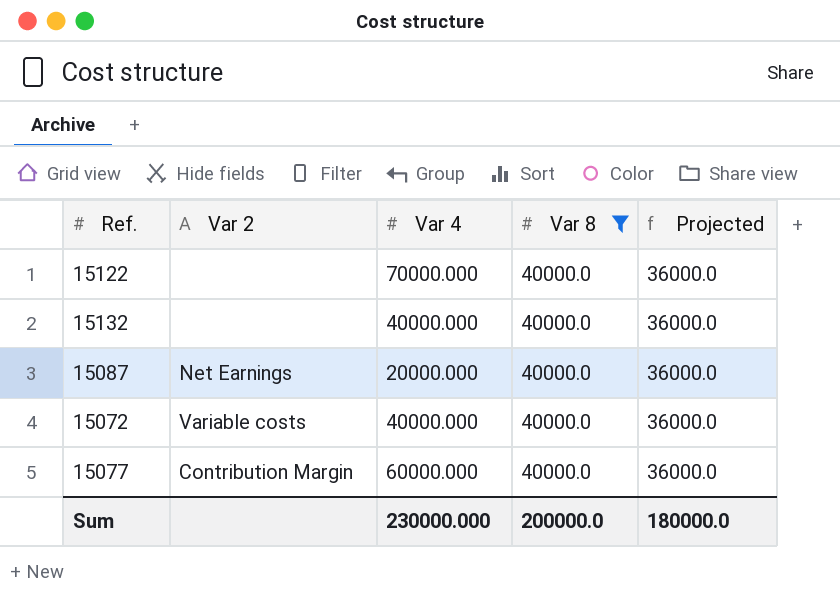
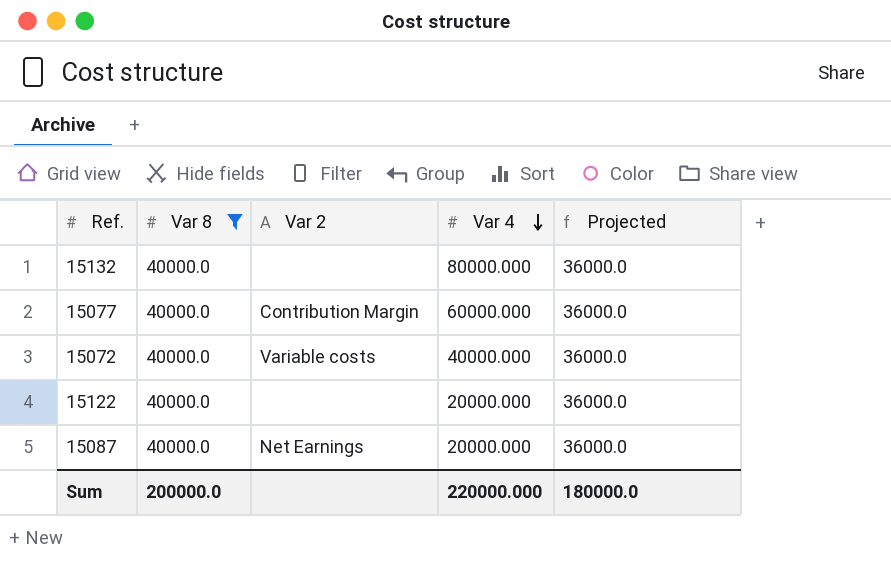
row order: none -> Var 4 descending
column Var 8 | position: 4 -> 2
15132 | Var 4: 40000.000 -> 80000.000
15122 | Var 4: 70000.000 -> 20000.000
Sum | Var 4: 230000.000 -> 220000.000

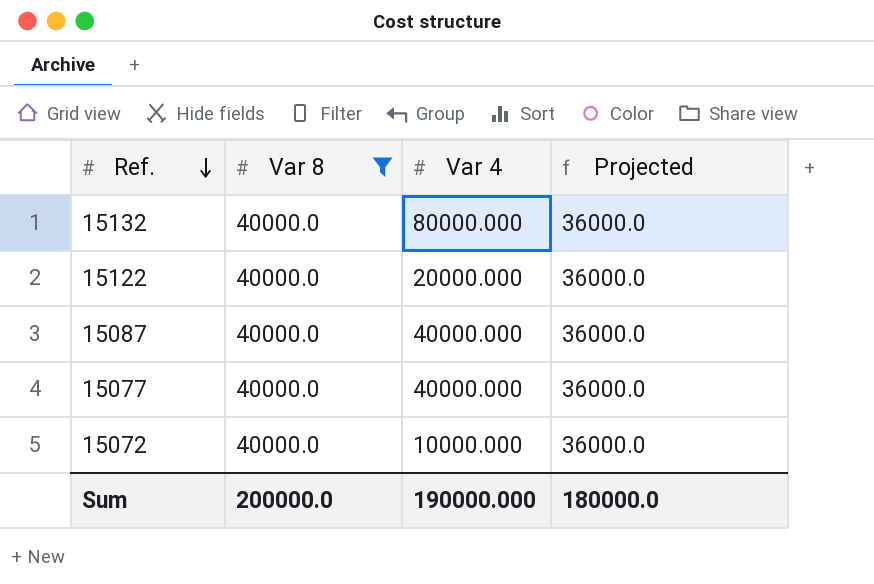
row order: Var 4 descending -> Ref. descending
column Var 2 | position: 3 -> none
15087 | Var 4: 20000.000 -> 40000.000
15077 | Var 4: 60000.000 -> 40000.000
15072 | Var 4: 40000.000 -> 10000.000
Sum | Var 4: 220000.000 -> 190000.000

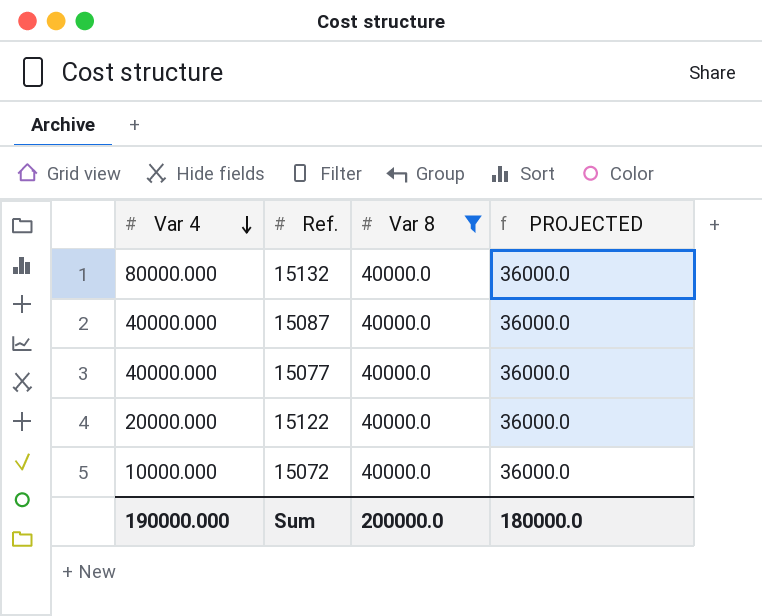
row order: Ref. descending -> Var 4 descending
column Var 4 | position: 3 -> 1
column name: Projected -> PROJECTED

